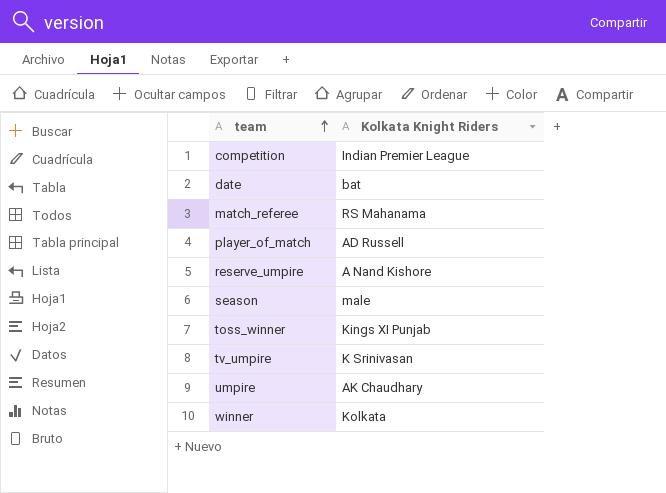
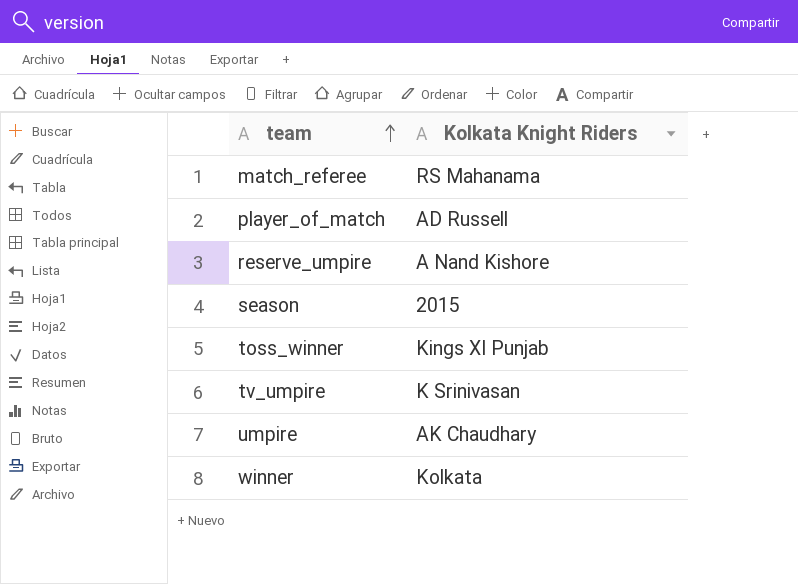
row competition: Indian Premier League -> none
row date: bat -> none
season | Kolkata Knight Riders: male -> 2015

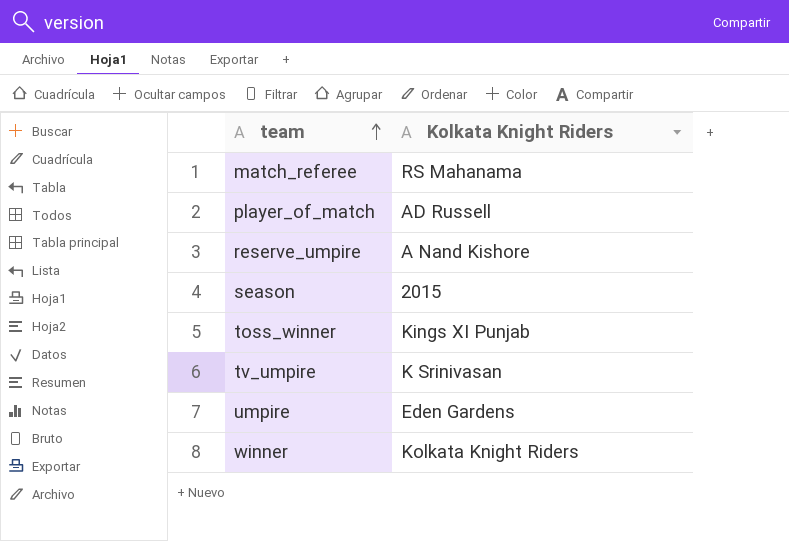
umpire | Kolkata Knight Riders: AK Chaudhary -> Eden Gardens
winner | Kolkata Knight Riders: Kolkata -> Kolkata Knight Riders

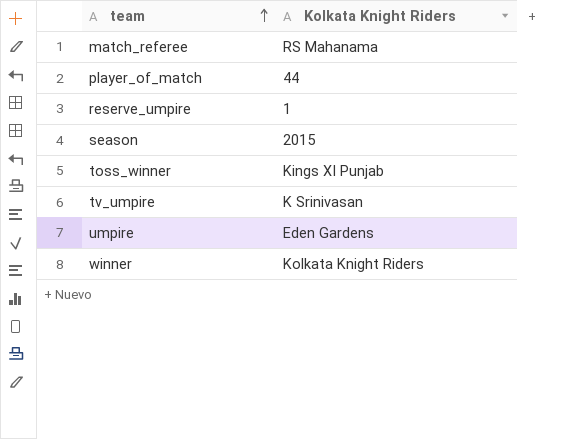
player_of_match | Kolkata Knight Riders: AD Russell -> 44
reserve_umpire | Kolkata Knight Riders: A Nand Kishore -> 1

